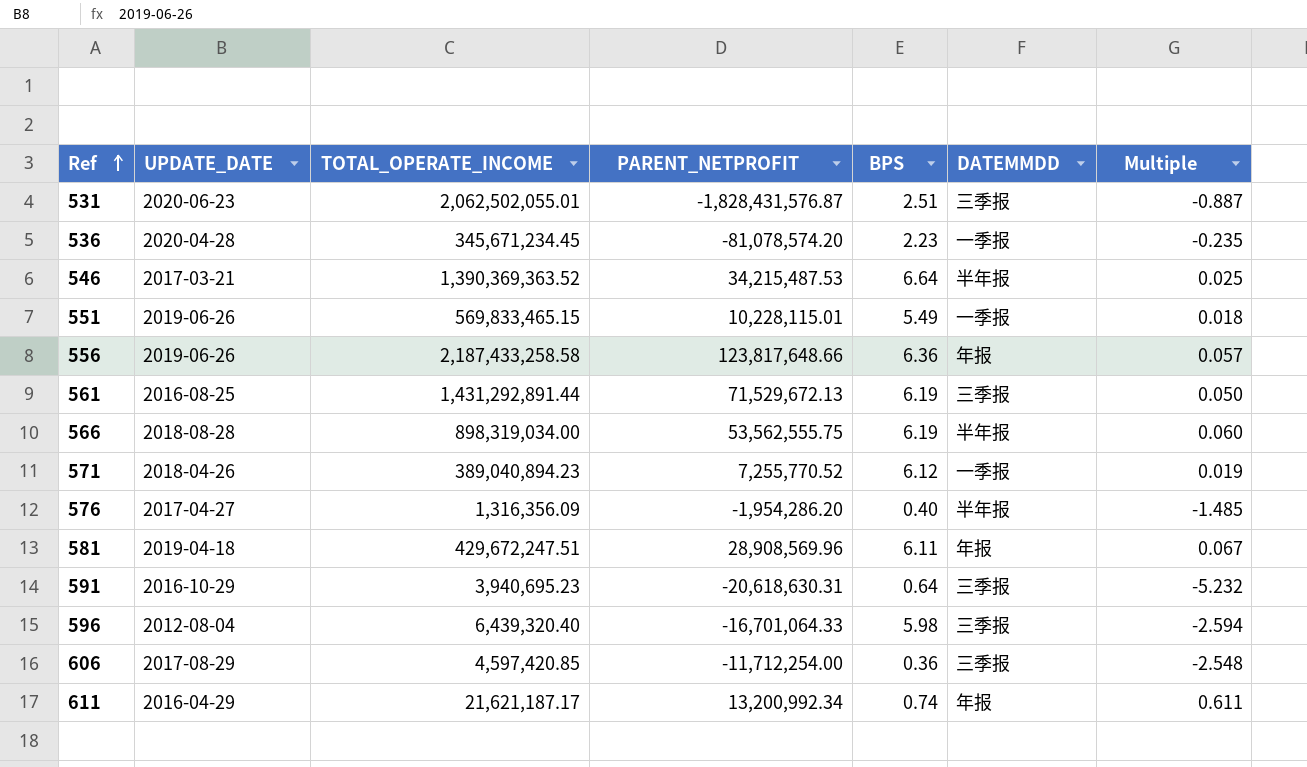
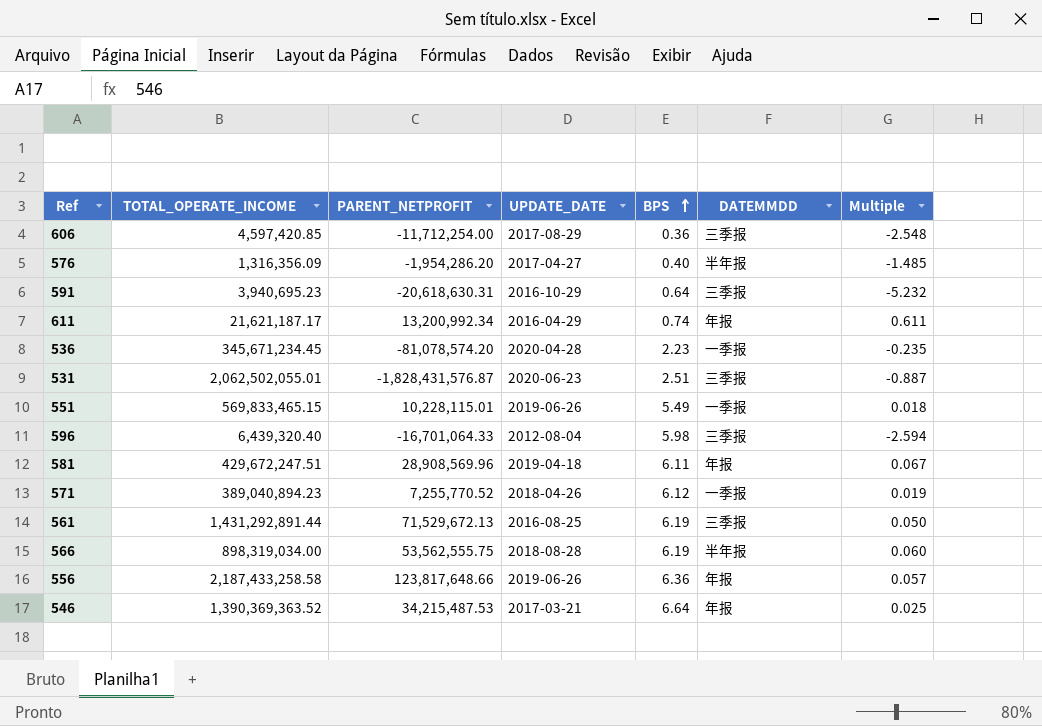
row order: Ref ascending -> BPS ascending
column UPDATE_DATE | position: 2 -> 4
546 | DATEMMDD: 半年报 -> 年报

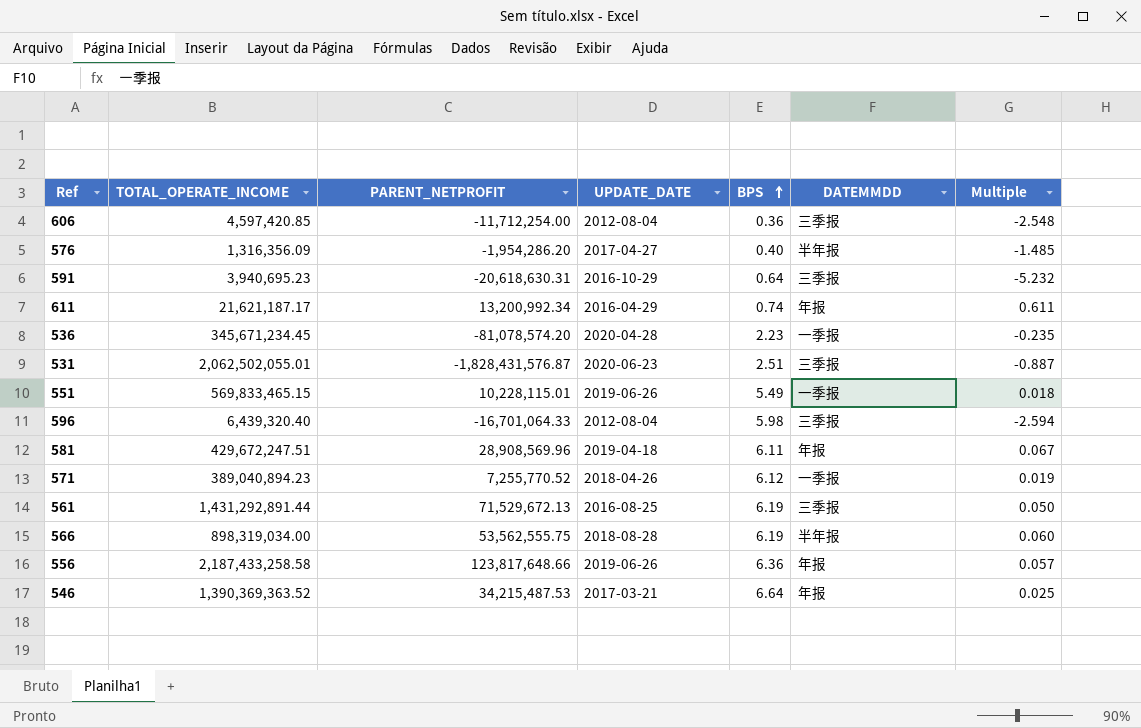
606 | UPDATE_DATE: 2017-08-29 -> 2012-08-04

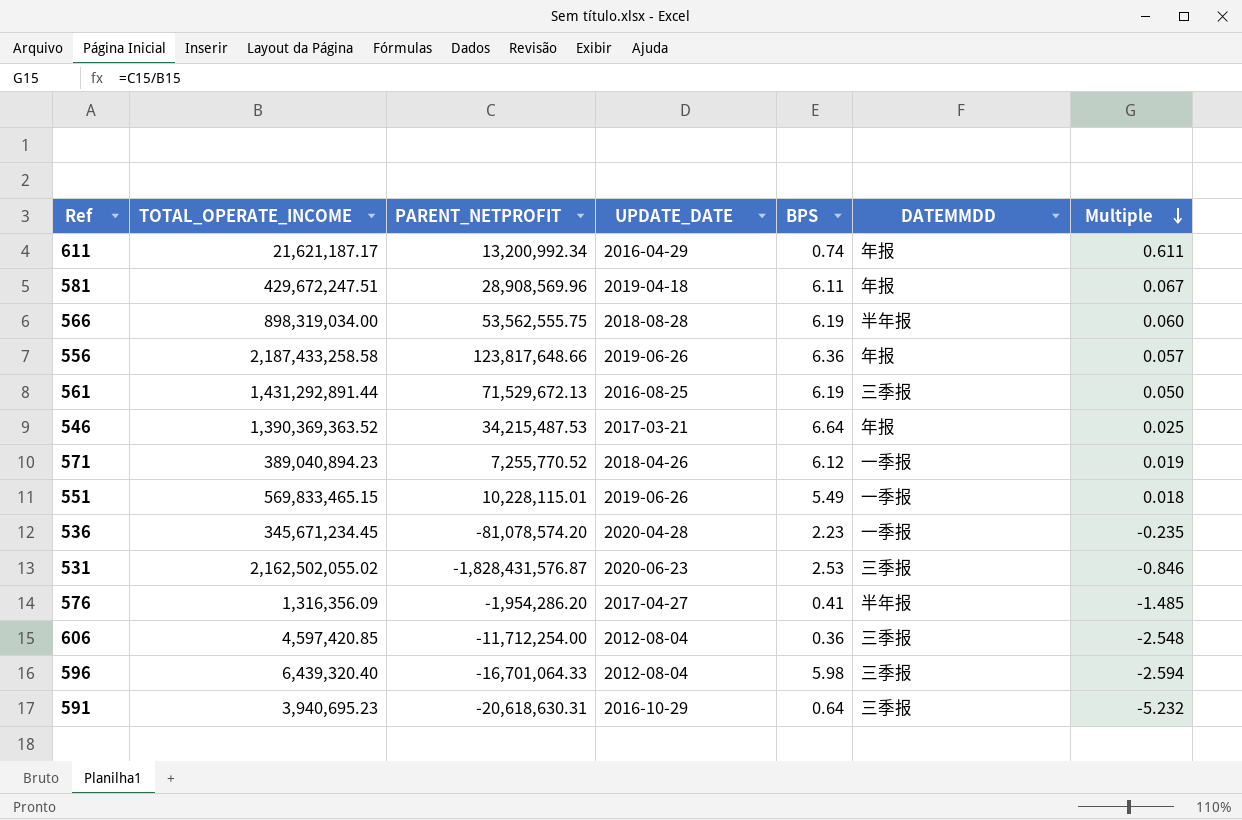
row order: BPS ascending -> Multiple descending
531 | TOTAL_OPERATE_INCOME: 2,062,502,055.01 -> 2,162,502,055.02
531 | BPS: 2.51 -> 2.53
531 | Multiple: -0.887 -> -0.846
576 | BPS: 0.40 -> 0.41

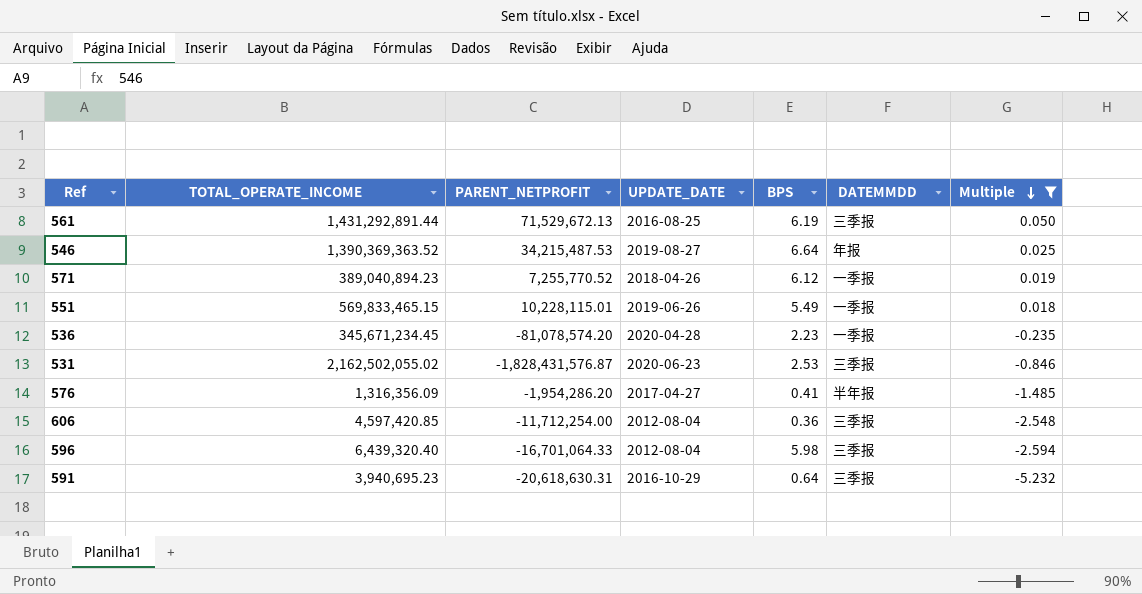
filter: none -> Multiple <= 0.050
546 | UPDATE_DATE: 2017-03-21 -> 2019-08-27

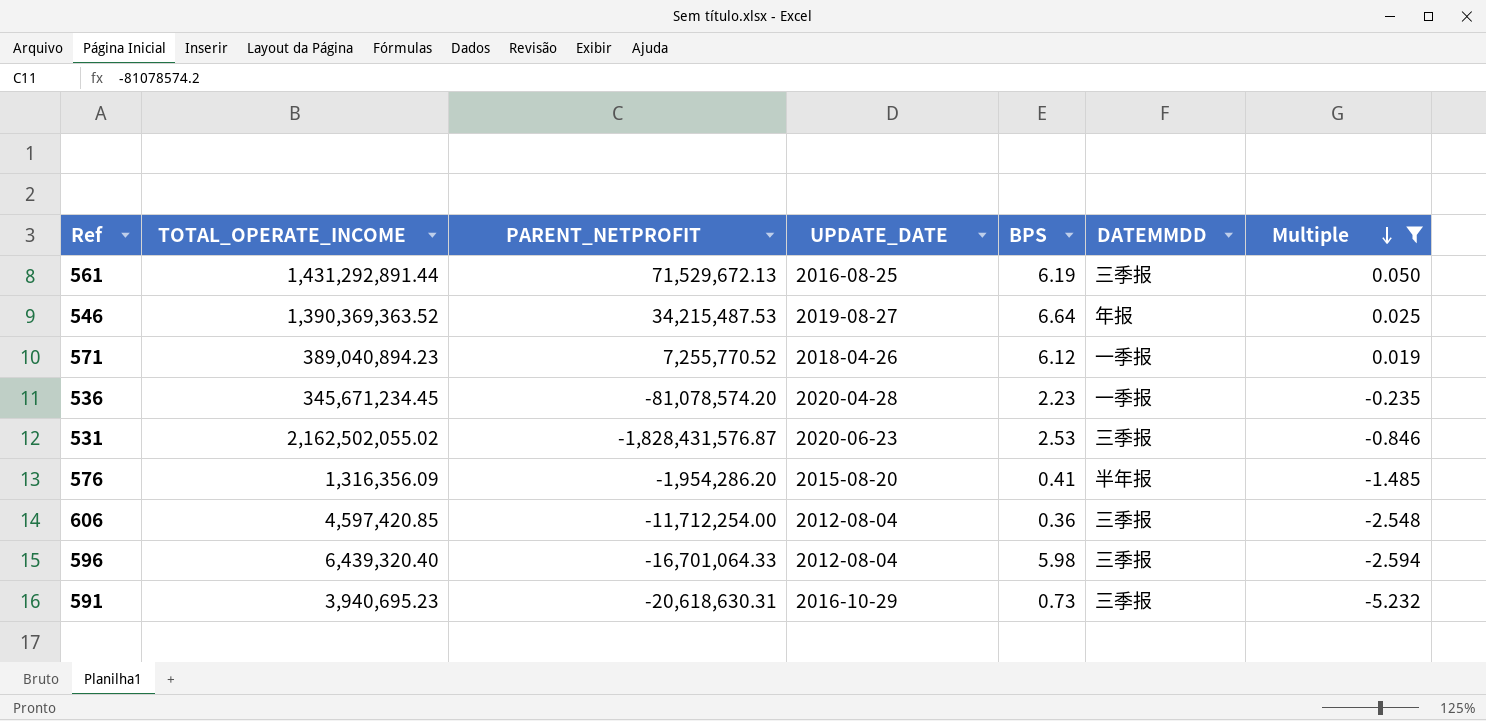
row 551: 569,833,465.15 | 10,228,115.01 | 2019-06-26 | 5.49 | 一季报 | 0.018 -> none
576 | UPDATE_DATE: 2017-04-27 -> 2015-08-20
591 | BPS: 0.64 -> 0.73

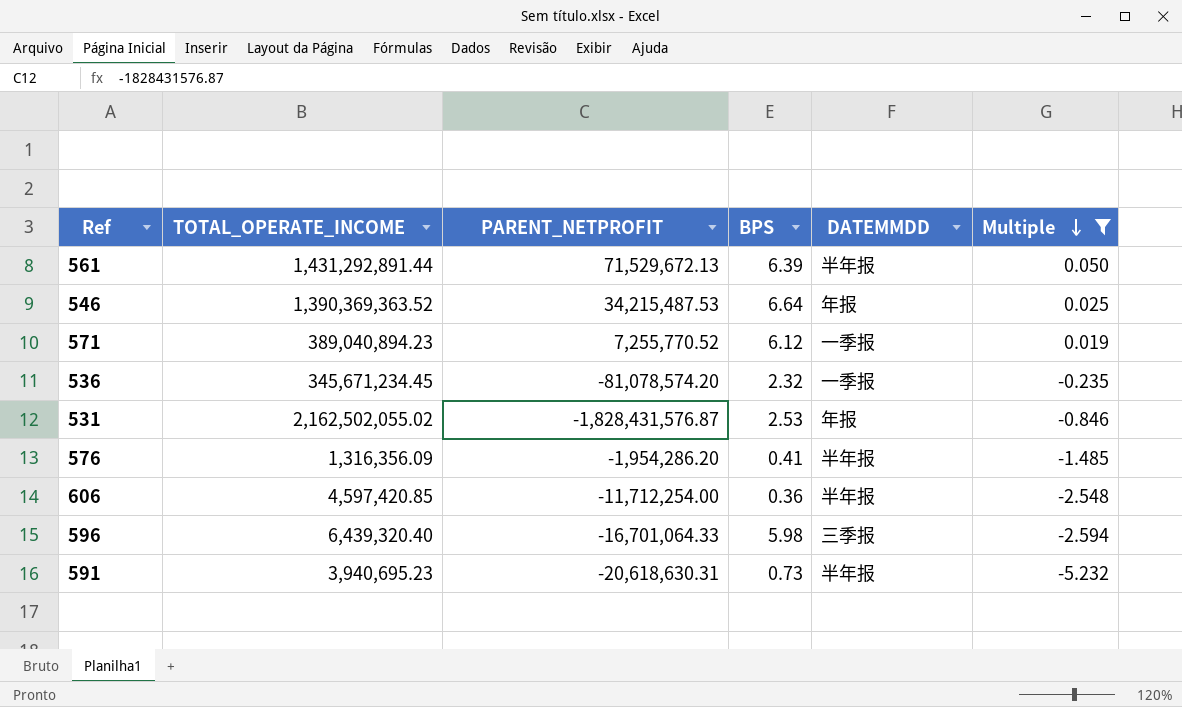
column UPDATE_DATE | position: 4 -> none
561 | BPS: 6.19 -> 6.39
561 | DATEMMDD: 三季报 -> 半年报
536 | BPS: 2.23 -> 2.32
531 | DATEMMDD: 三季报 -> 年报
606 | DATEMMDD: 三季报 -> 半年报
591 | DATEMMDD: 三季报 -> 半年报

